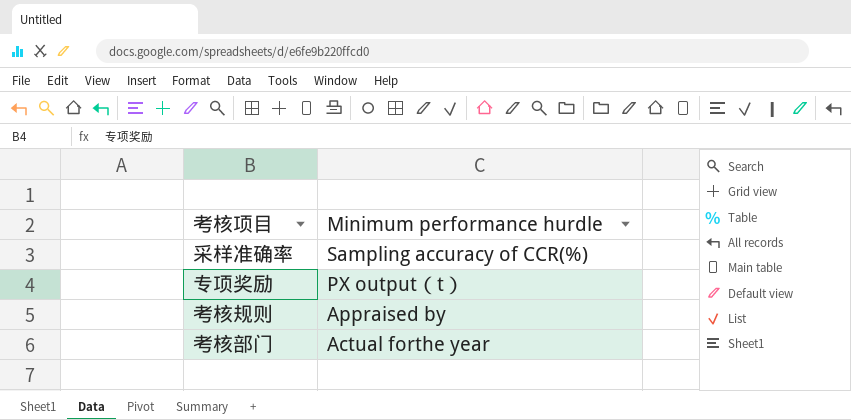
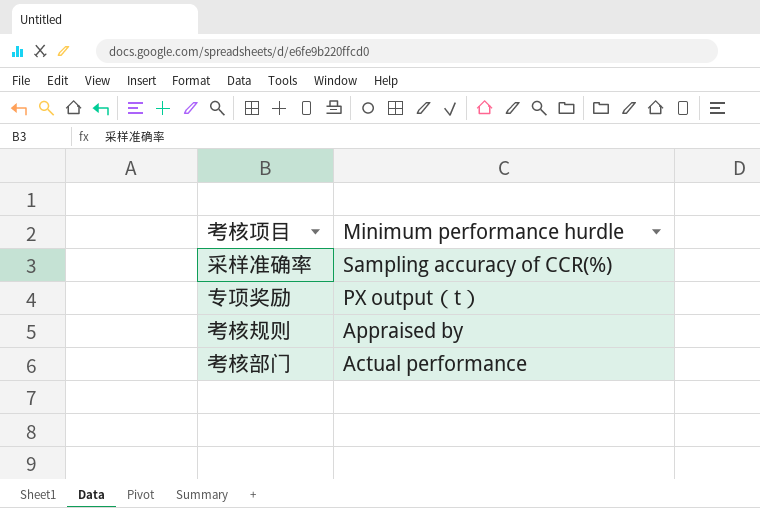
考核部门 | Minimum performance hurdle: Actual forthe year -> Actual performance

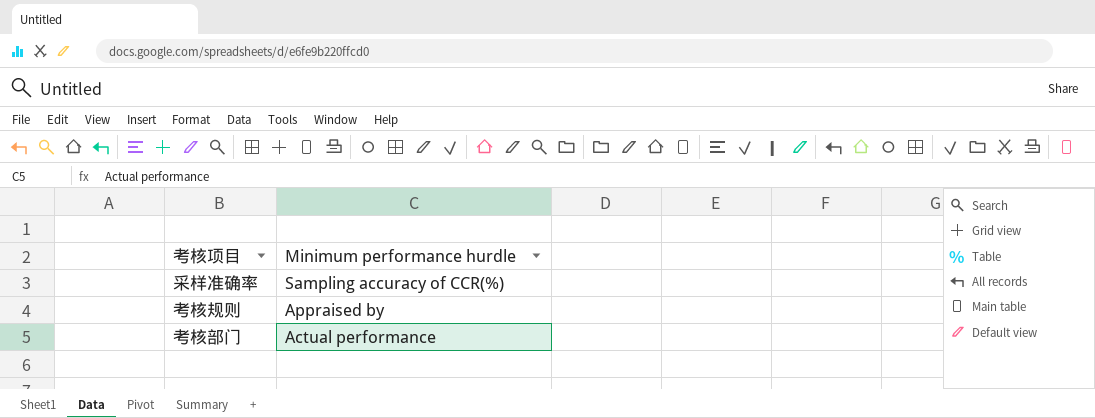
row 专项奖励: PX output（t） -> none

